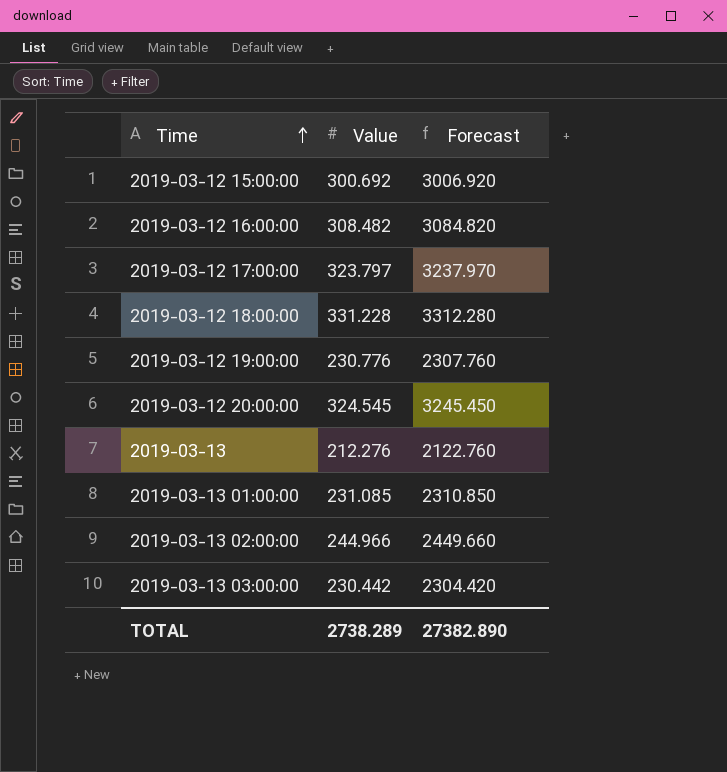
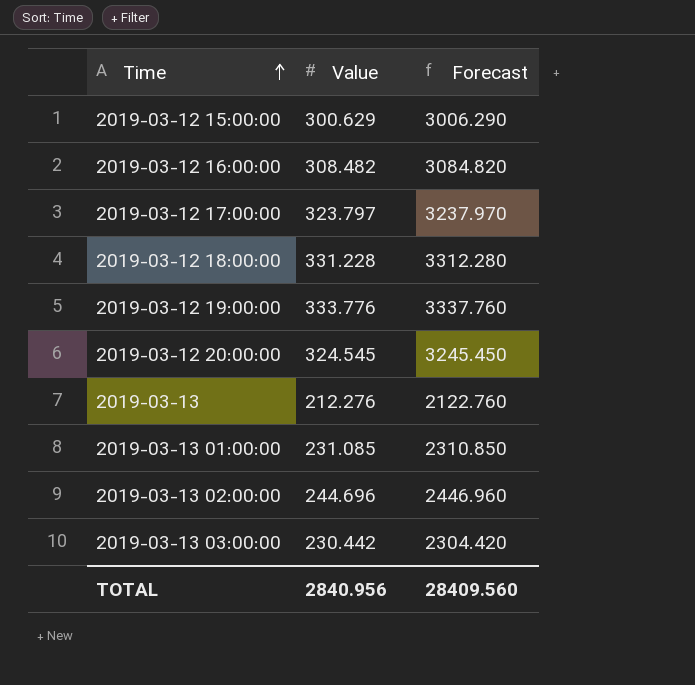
2019-03-12 15:00:00 | Value: 300.692 -> 300.629
2019-03-12 15:00:00 | Forecast: 3006.920 -> 3006.290
2019-03-12 19:00:00 | Value: 230.776 -> 333.776
2019-03-12 19:00:00 | Forecast: 2307.760 -> 3337.760
2019-03-13 02:00:00 | Value: 244.966 -> 244.696
2019-03-13 02:00:00 | Forecast: 2449.660 -> 2446.960
TOTAL | Value: 2738.289 -> 2840.956
TOTAL | Forecast: 27382.890 -> 28409.560

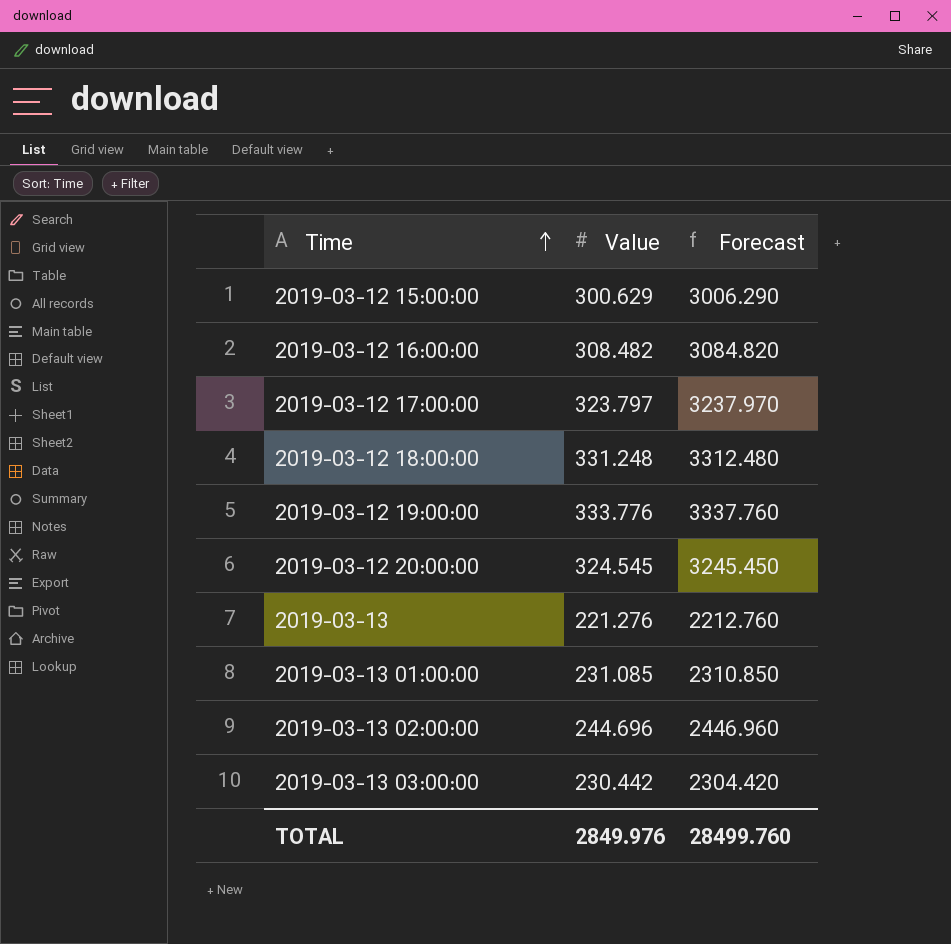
2019-03-12 18:00:00 | Value: 331.228 -> 331.248
2019-03-12 18:00:00 | Forecast: 3312.280 -> 3312.480
2019-03-13 | Value: 212.276 -> 221.276
2019-03-13 | Forecast: 2122.760 -> 2212.760
TOTAL | Value: 2840.956 -> 2849.976
TOTAL | Forecast: 28409.560 -> 28499.760

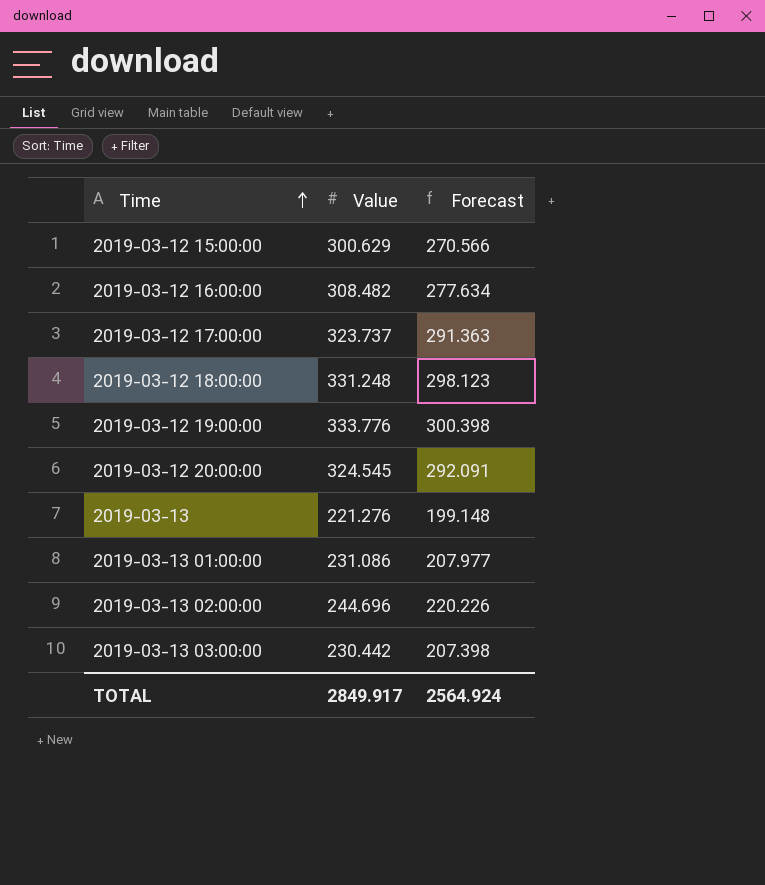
column Forecast | formula: [Value] * 10 -> [Value] * 0.9
2019-03-12 17:00:00 | Value: 323.797 -> 323.737
2019-03-13 01:00:00 | Value: 231.085 -> 231.086
TOTAL | Value: 2849.976 -> 2849.917
TOTAL | Forecast: 28499.760 -> 2564.924

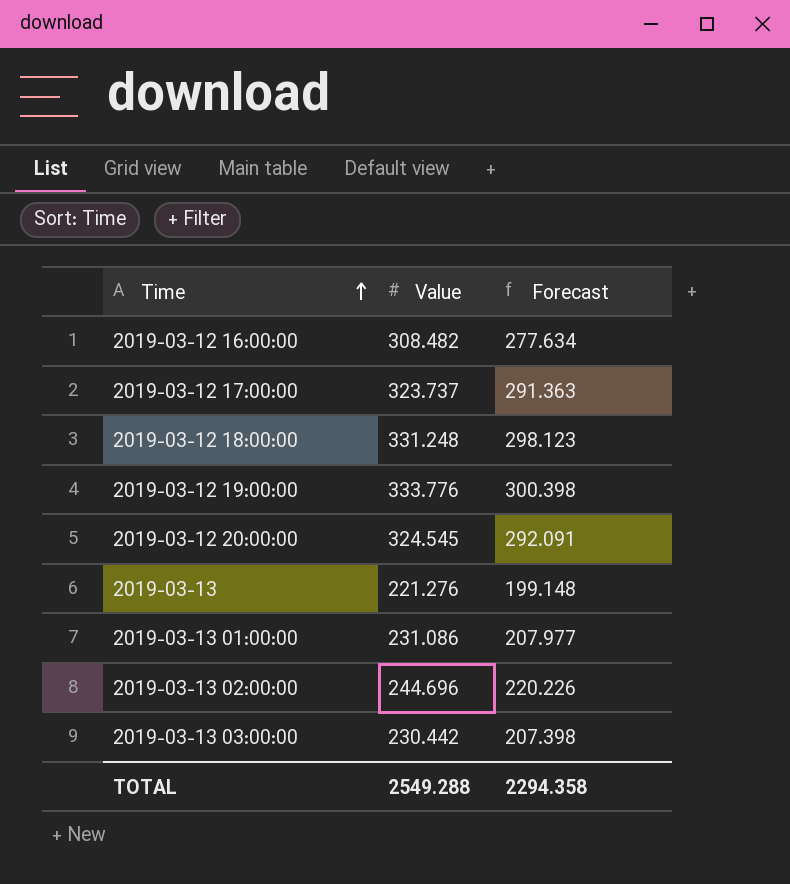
row 2019-03-12 15:00:00: 300.629 | 270.566 -> none
TOTAL | Value: 2849.917 -> 2549.288
TOTAL | Forecast: 2564.924 -> 2294.358

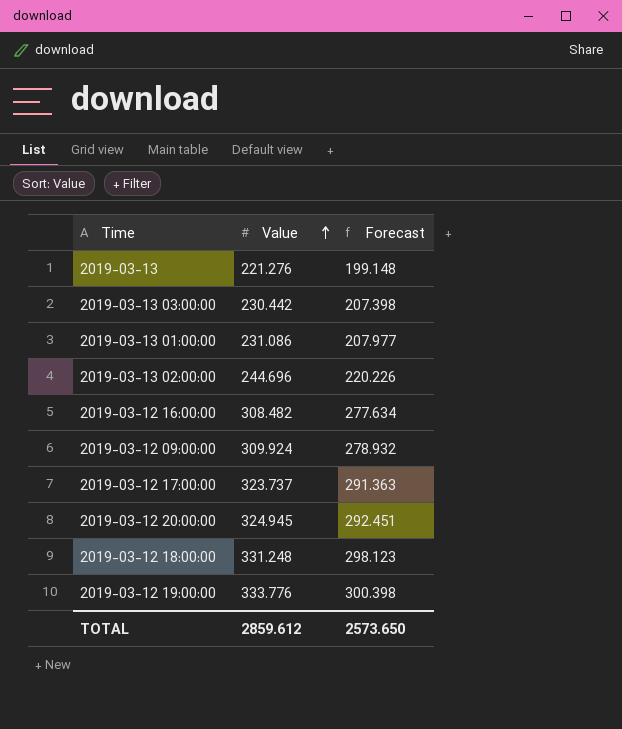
row order: Time ascending -> Value ascending
row 2019-03-12 09:00:00: none -> 309.924 | 278.932
2019-03-12 20:00:00 | Value: 324.545 -> 324.945
2019-03-12 20:00:00 | Forecast: 292.091 -> 292.451
TOTAL | Value: 2549.288 -> 2859.612
TOTAL | Forecast: 2294.358 -> 2573.650

